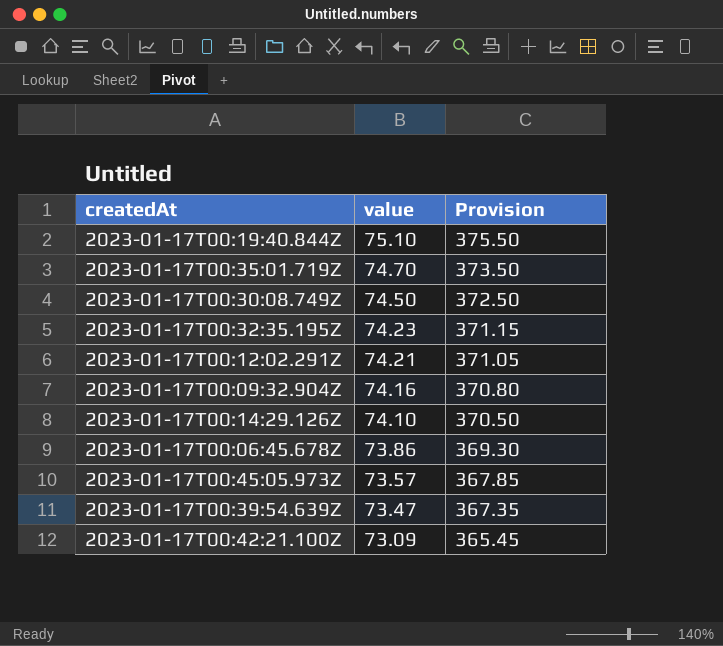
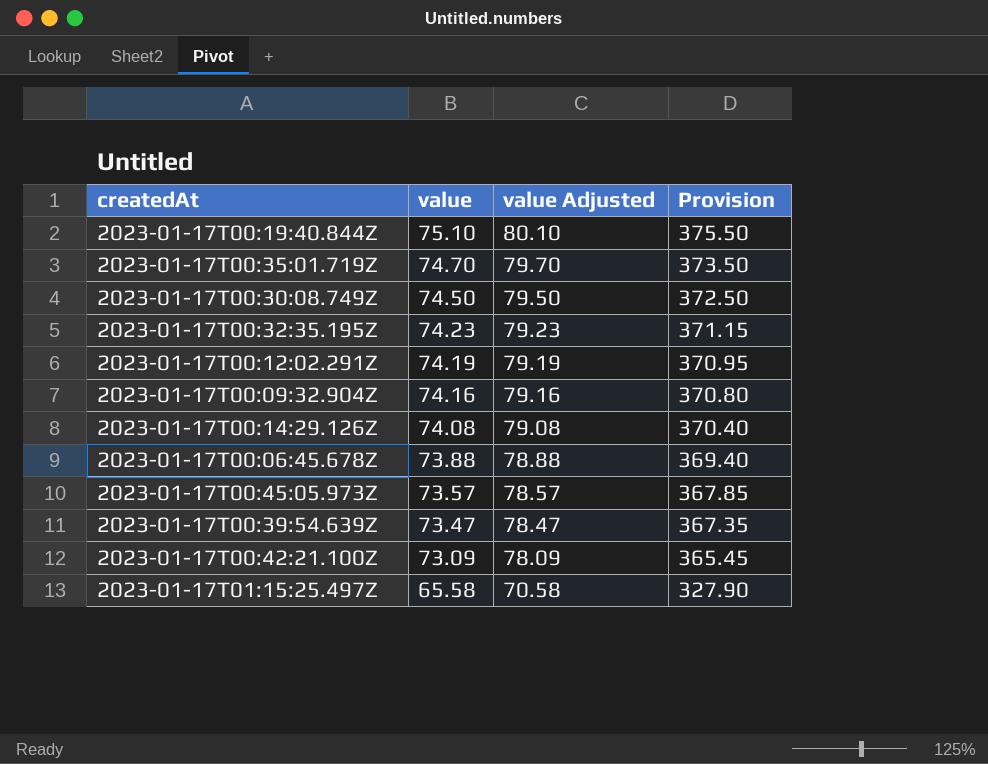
column value Adjusted | formula: none -> [value] + 5
2023-01-17T00:12:02.291Z | value: 74.21 -> 74.19
2023-01-17T00:12:02.291Z | Provision: 371.05 -> 370.95
2023-01-17T00:14:29.126Z | value: 74.10 -> 74.08
2023-01-17T00:14:29.126Z | Provision: 370.50 -> 370.40
2023-01-17T00:06:45.678Z | value: 73.86 -> 73.88
2023-01-17T00:06:45.678Z | Provision: 369.30 -> 369.40
row 2023-01-17T01:15:25.497Z: none -> 65.58 | 70.58 | 327.90

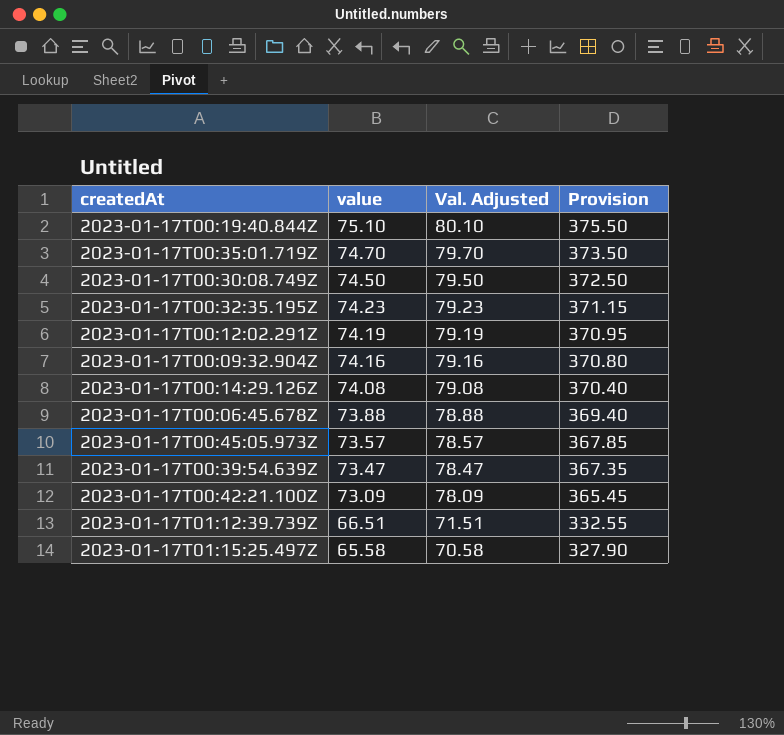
column name: value Adjusted -> Val. Adjusted
row 2023-01-17T01:12:39.739Z: none -> 66.51 | 71.51 | 332.55

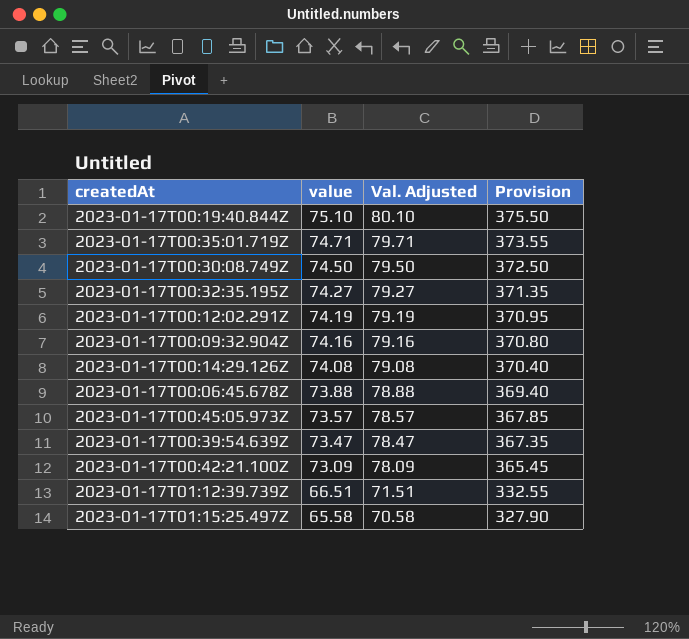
2023-01-17T00:35:01.719Z | value: 74.70 -> 74.71
2023-01-17T00:35:01.719Z | Val. Adjusted: 79.70 -> 79.71
2023-01-17T00:35:01.719Z | Provision: 373.50 -> 373.55
2023-01-17T00:32:35.195Z | value: 74.23 -> 74.27
2023-01-17T00:32:35.195Z | Val. Adjusted: 79.23 -> 79.27
2023-01-17T00:32:35.195Z | Provision: 371.15 -> 371.35

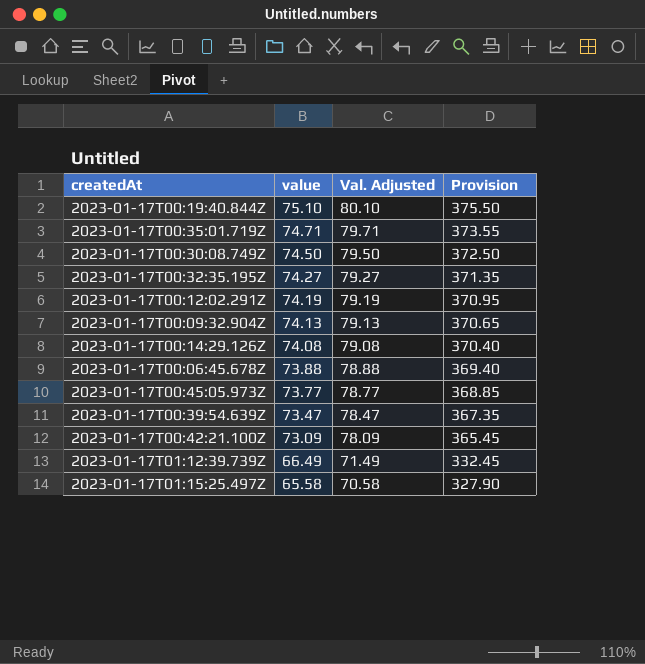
2023-01-17T00:09:32.904Z | value: 74.16 -> 74.13
2023-01-17T00:09:32.904Z | Val. Adjusted: 79.16 -> 79.13
2023-01-17T00:09:32.904Z | Provision: 370.80 -> 370.65
2023-01-17T00:45:05.973Z | value: 73.57 -> 73.77
2023-01-17T00:45:05.973Z | Val. Adjusted: 78.57 -> 78.77
2023-01-17T00:45:05.973Z | Provision: 367.85 -> 368.85
2023-01-17T01:12:39.739Z | value: 66.51 -> 66.49
2023-01-17T01:12:39.739Z | Val. Adjusted: 71.51 -> 71.49
2023-01-17T01:12:39.739Z | Provision: 332.55 -> 332.45

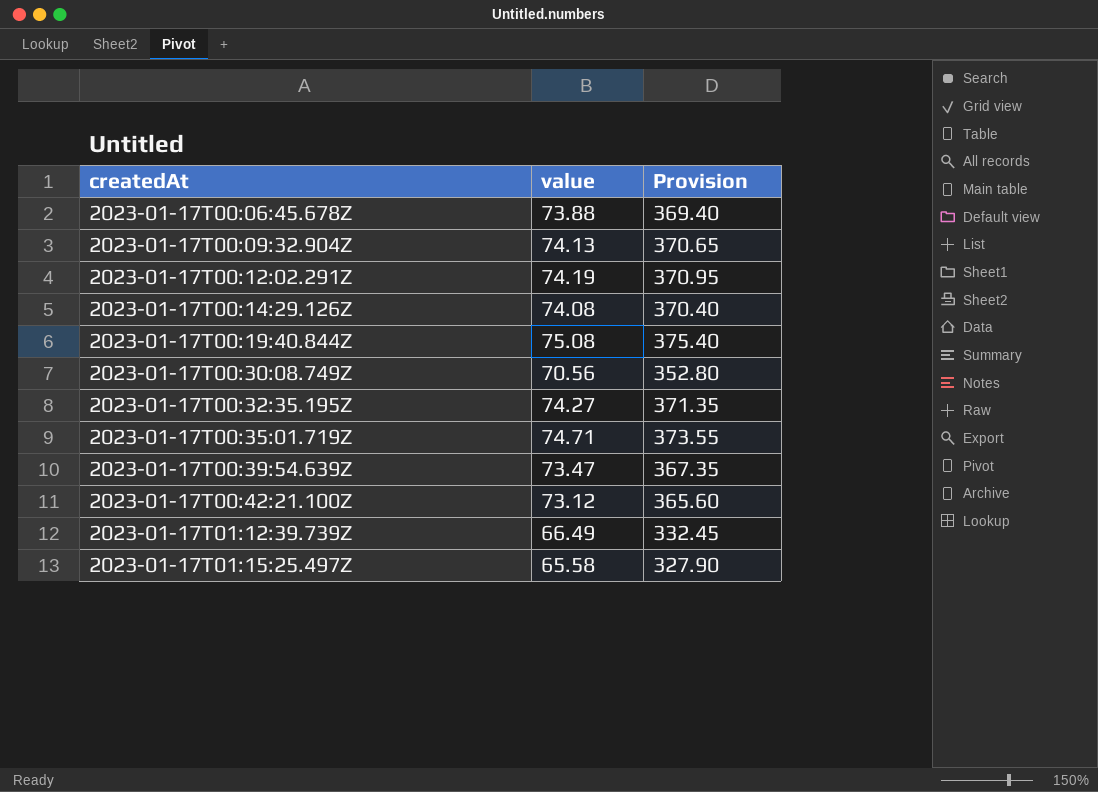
row order: value descending -> createdAt ascending
column Val. Adjusted | formula: [value] + 5 -> none
row 2023-01-17T00:45:05.973Z: 73.77 | 78.77 | 368.85 -> none
2023-01-17T00:19:40.844Z | value: 75.10 -> 75.08
2023-01-17T00:19:40.844Z | Provision: 375.50 -> 375.40
2023-01-17T00:30:08.749Z | value: 74.50 -> 70.56
2023-01-17T00:30:08.749Z | Provision: 372.50 -> 352.80
2023-01-17T00:42:21.100Z | value: 73.09 -> 73.12
2023-01-17T00:42:21.100Z | Provision: 365.45 -> 365.60

